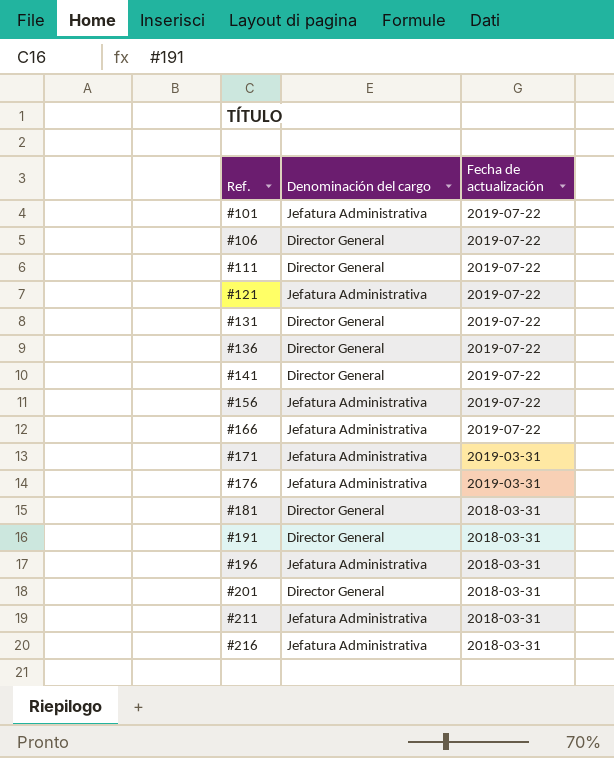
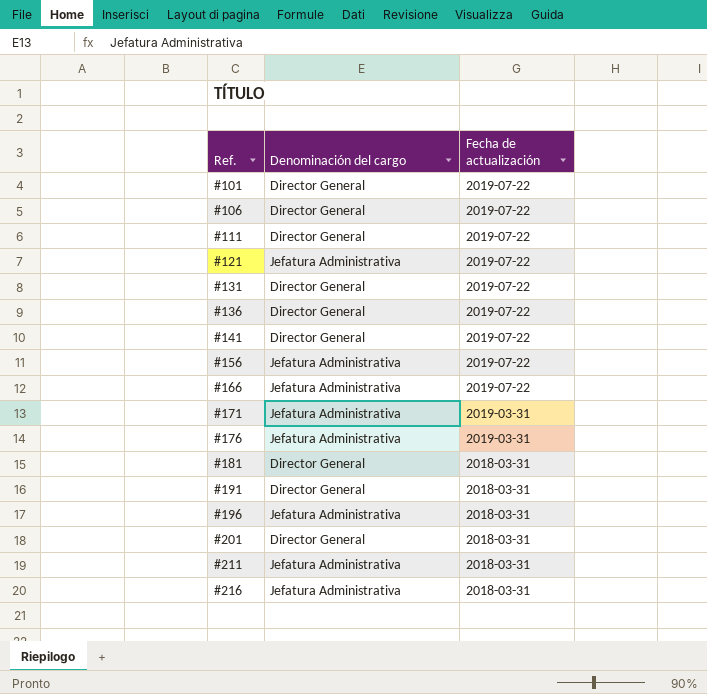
#101 | Denominación del cargo: Jefatura Administrativa -> Director General

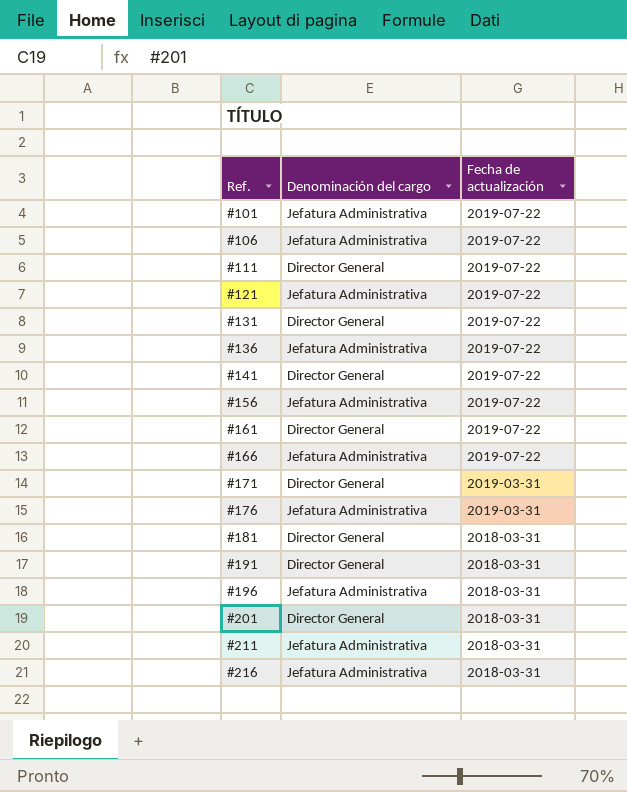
#101 | Denominación del cargo: Director General -> Jefatura Administrativa
#106 | Denominación del cargo: Director General -> Jefatura Administrativa
#136 | Denominación del cargo: Director General -> Jefatura Administrativa
row #161: none -> Director General | 2019-07-22
#171 | Denominación del cargo: Jefatura Administrativa -> Director General

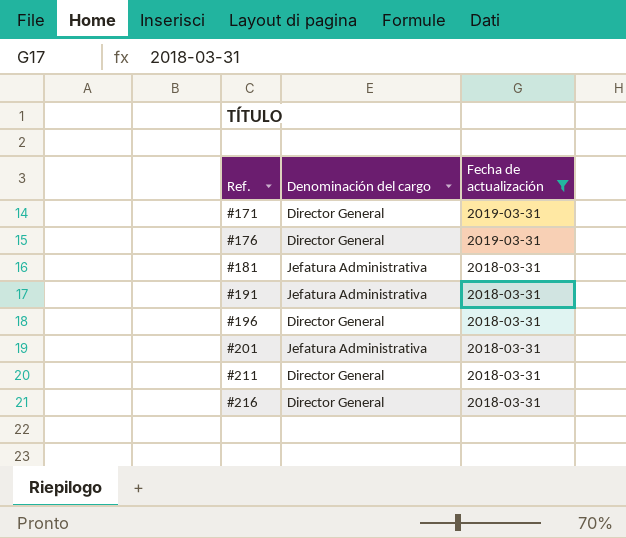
filter: none -> Fecha de actualización != 2019-07-22
#176 | Denominación del cargo: Jefatura Administrativa -> Director General
#181 | Denominación del cargo: Director General -> Jefatura Administrativa
#191 | Denominación del cargo: Director General -> Jefatura Administrativa
#196 | Denominación del cargo: Jefatura Administrativa -> Director General
#201 | Denominación del cargo: Director General -> Jefatura Administrativa
#211 | Denominación del cargo: Jefatura Administrativa -> Director General
#216 | Denominación del cargo: Jefatura Administrativa -> Director General

